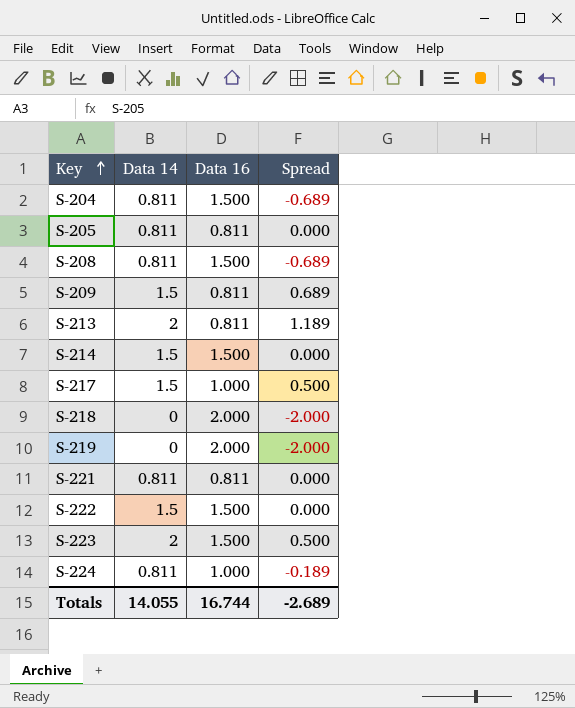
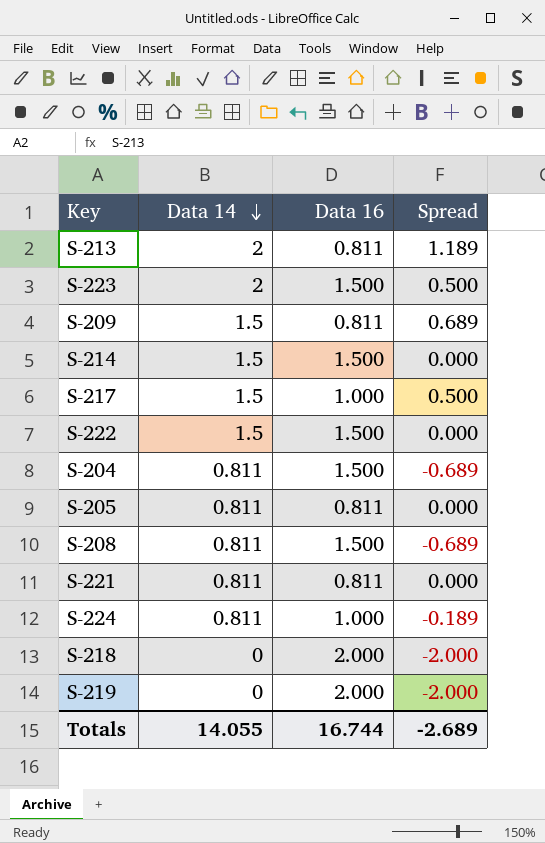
row order: Key ascending -> Data 14 descending

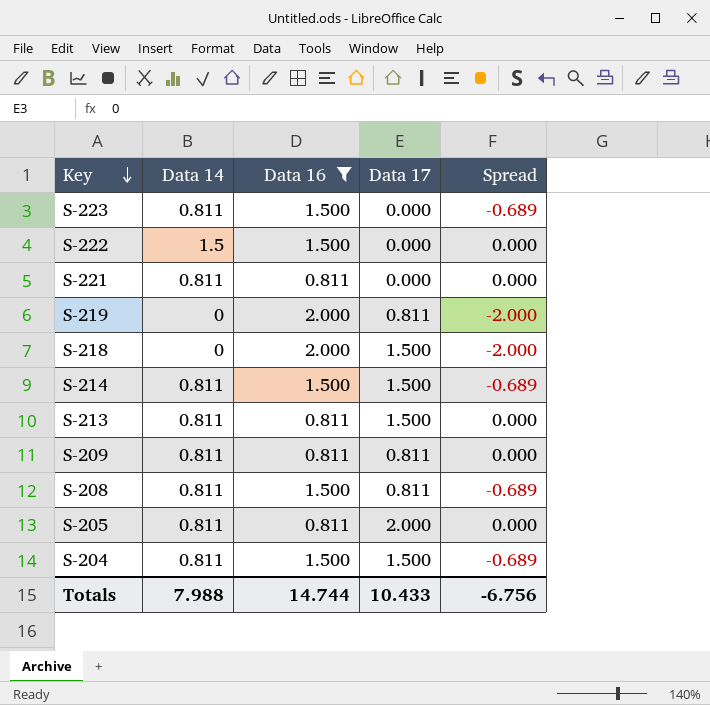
filter: none -> Data 16 != 1.000
row order: Data 14 descending -> Key descending
column Data 17 | position: none -> 4
S-223 | Data 14: 2 -> 0.811
S-223 | Spread: 0.500 -> -0.689
S-214 | Data 14: 1.5 -> 0.811
S-214 | Spread: 0.000 -> -0.689
S-213 | Data 14: 2 -> 0.811
S-213 | Spread: 1.189 -> 0.000
S-209 | Data 14: 1.5 -> 0.811
S-209 | Spread: 0.689 -> 0.000
Totals | Data 14: 14.055 -> 7.988
Totals | Data 16: 16.744 -> 14.744
Totals | Spread: -2.689 -> -6.756

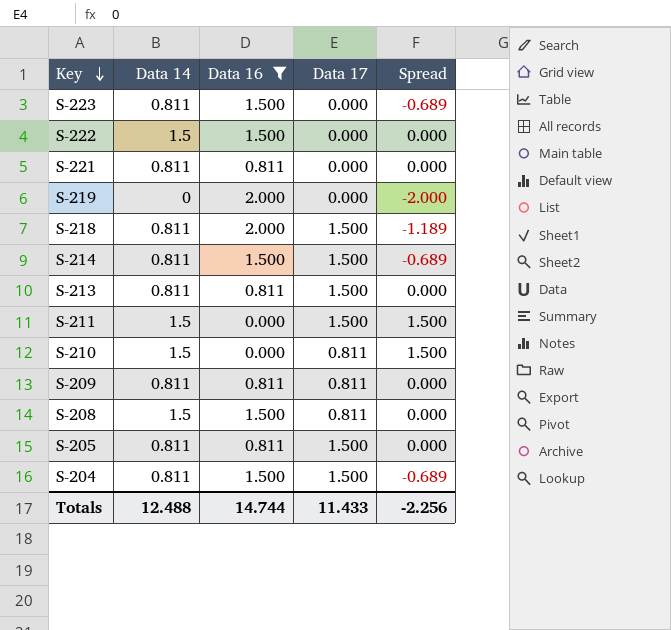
S-219 | Data 17: 0.811 -> 0.000
S-218 | Data 14: 0 -> 0.811
S-218 | Spread: -2.000 -> -1.189
row S-211: none -> 1.5 | 0.000 | 1.500 | 1.500
row S-210: none -> 1.5 | 0.000 | 0.811 | 1.500
S-208 | Data 14: 0.811 -> 1.5
S-208 | Spread: -0.689 -> 0.000
S-205 | Data 17: 2.000 -> 1.500
Totals | Data 14: 7.988 -> 12.488
Totals | Data 17: 10.433 -> 11.433
Totals | Spread: -6.756 -> -2.256

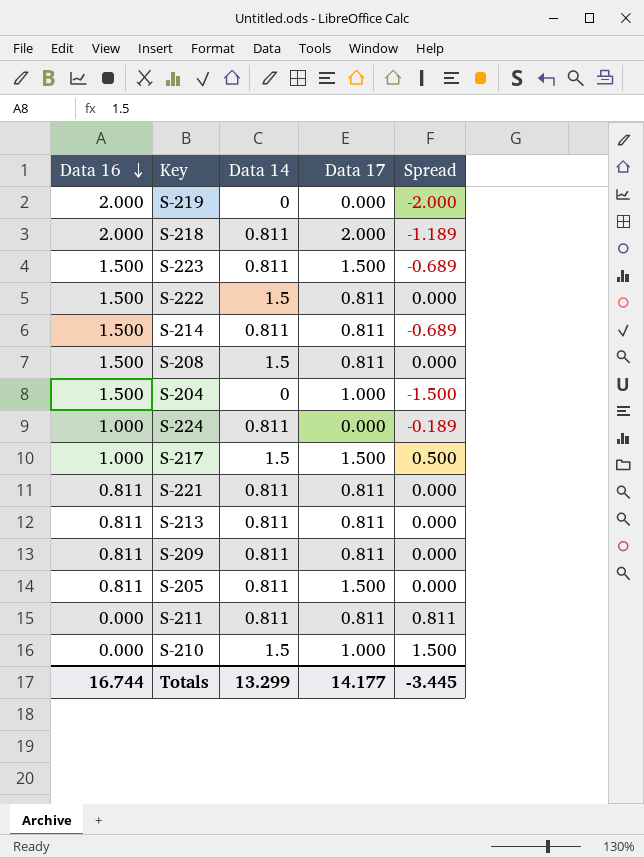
filter: Data 16 != 1.000 -> none
row order: Key descending -> Data 16 descending
column Data 16 | position: 3 -> 1
S-218 | Data 17: 1.500 -> 2.000
S-223 | Data 17: 0.000 -> 1.500
S-222 | Data 17: 0.000 -> 0.811
S-214 | Data 17: 1.500 -> 0.811
S-204 | Data 14: 0.811 -> 0
S-204 | Data 17: 1.500 -> 1.000
S-204 | Spread: -0.689 -> -1.500
S-221 | Data 17: 0.000 -> 0.811
S-213 | Data 17: 1.500 -> 0.811
S-211 | Data 14: 1.5 -> 0.811
S-211 | Data 17: 1.500 -> 0.811
S-211 | Spread: 1.500 -> 0.811
S-210 | Data 17: 0.811 -> 1.000
Totals | Data 16: 14.744 -> 16.744
Totals | Data 14: 12.488 -> 13.299
Totals | Data 17: 11.433 -> 14.177
Totals | Spread: -2.256 -> -3.445

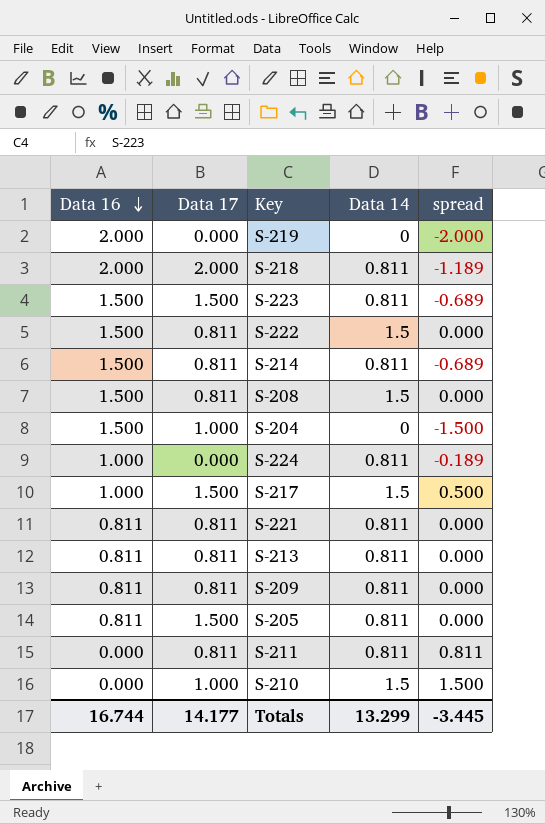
column Data 17 | position: 4 -> 2
column name: Spread -> spread

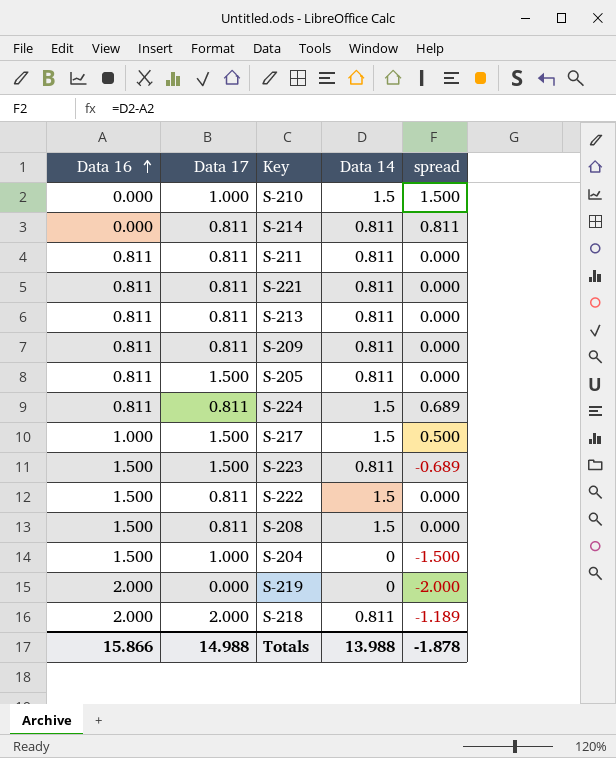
row order: Data 16 descending -> Data 16 ascending
S-214 | Data 16: 1.500 -> 0.000
S-214 | spread: -0.689 -> 0.811
S-211 | Data 16: 0.000 -> 0.811
S-211 | spread: 0.811 -> 0.000
S-224 | Data 16: 1.000 -> 0.811
S-224 | Data 17: 0.000 -> 0.811
S-224 | Data 14: 0.811 -> 1.5
S-224 | spread: -0.189 -> 0.689
Totals | Data 16: 16.744 -> 15.866
Totals | Data 17: 14.177 -> 14.988
Totals | Data 14: 13.299 -> 13.988
Totals | spread: -3.445 -> -1.878

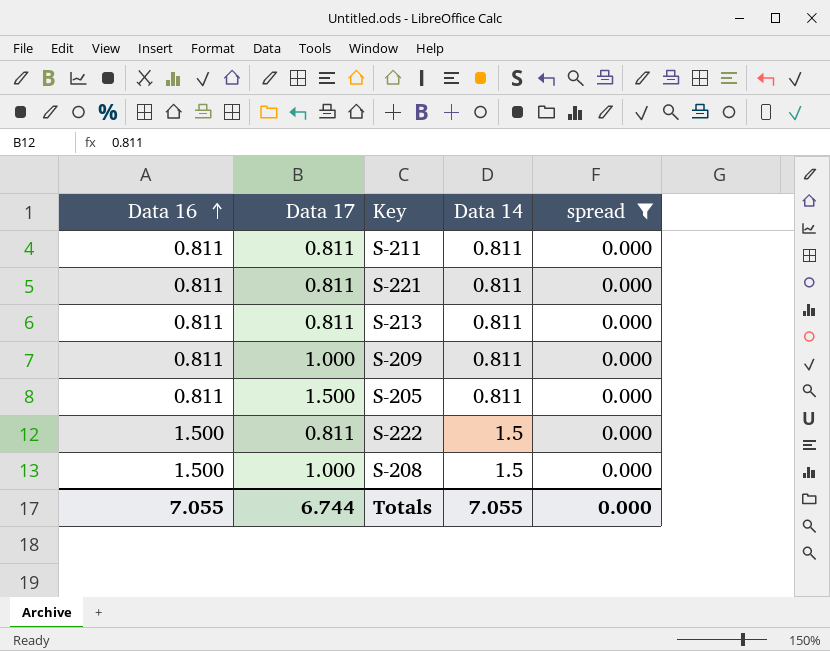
filter: none -> spread = 0.000
S-209 | Data 17: 0.811 -> 1.000
S-208 | Data 17: 0.811 -> 1.000
Totals | Data 16: 15.866 -> 7.055
Totals | Data 17: 14.988 -> 6.744
Totals | Data 14: 13.988 -> 7.055
Totals | spread: -1.878 -> 0.000

